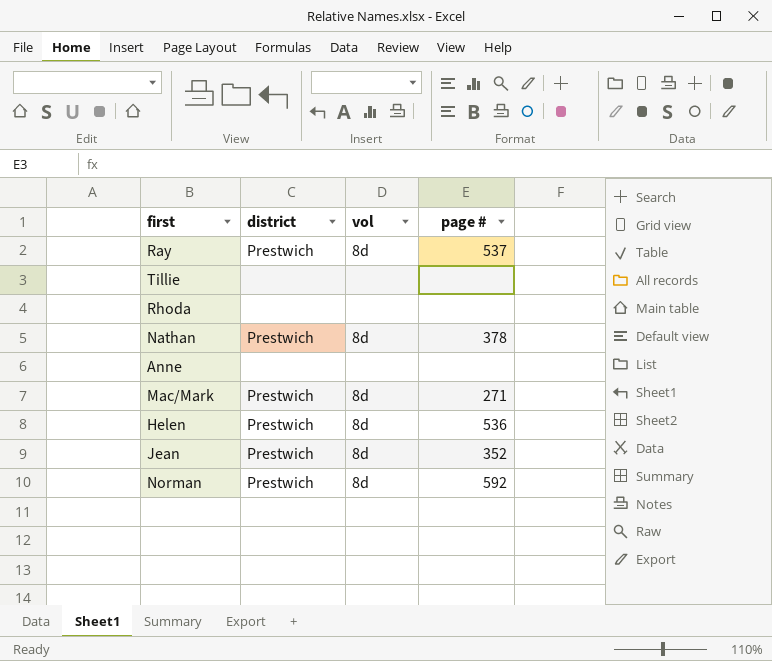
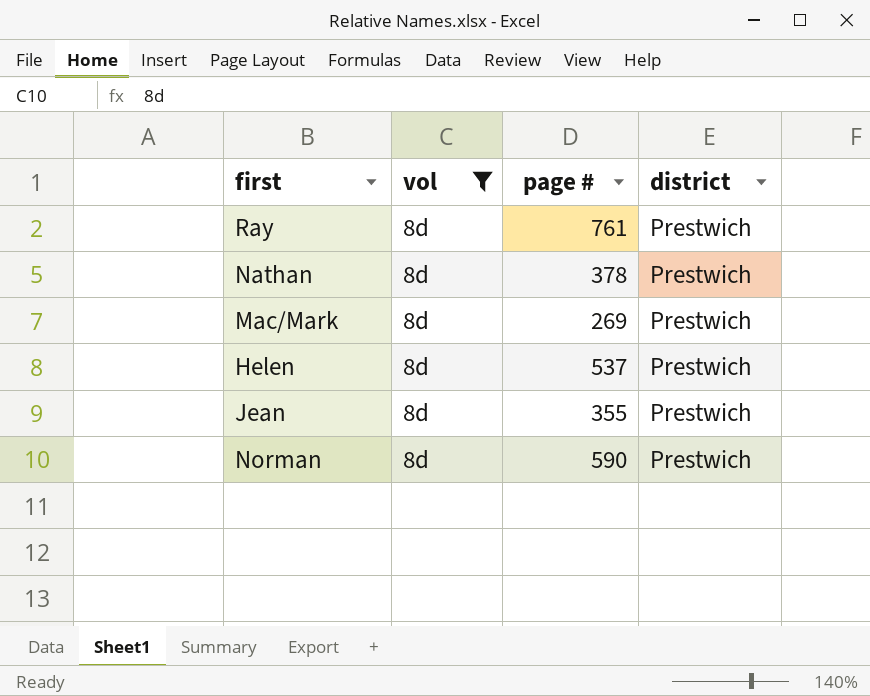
filter: none -> vol = 8d
column district | position: 2 -> 4
Ray | page #: 537 -> 761
Mac/Mark | page #: 271 -> 269
Helen | page #: 536 -> 537
Jean | page #: 352 -> 355
Norman | page #: 592 -> 590

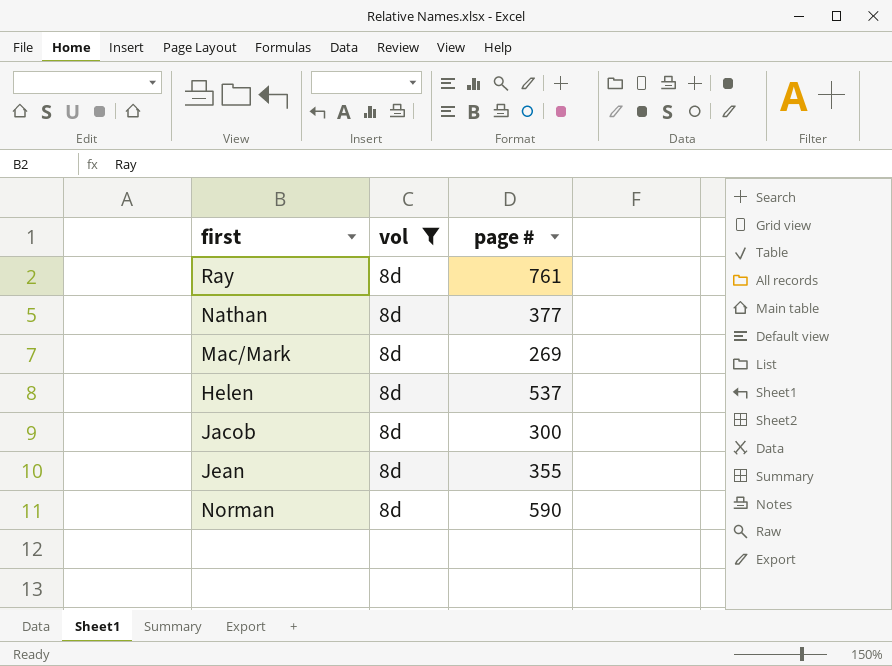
column district | position: 4 -> none
Nathan | page #: 378 -> 377
row Jacob: none -> 8d | 300

